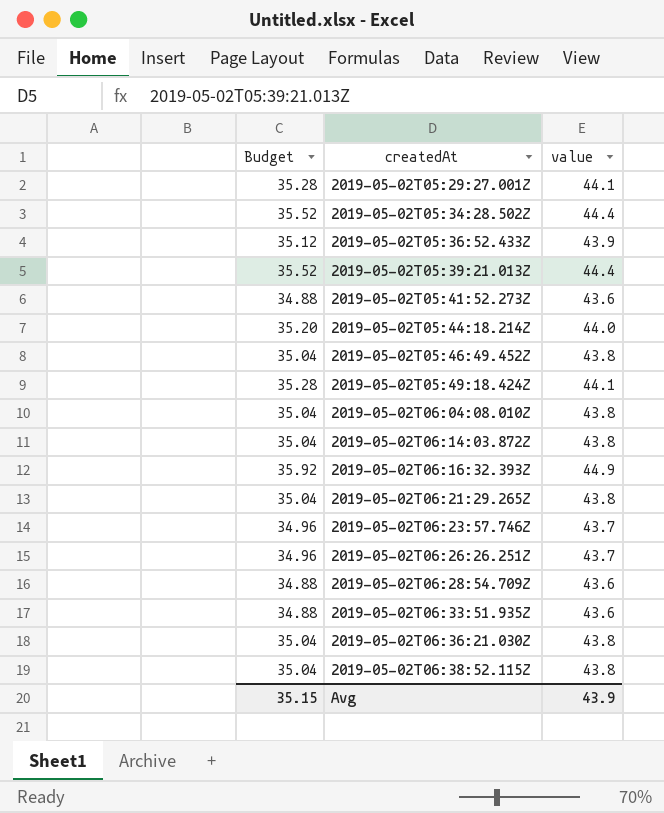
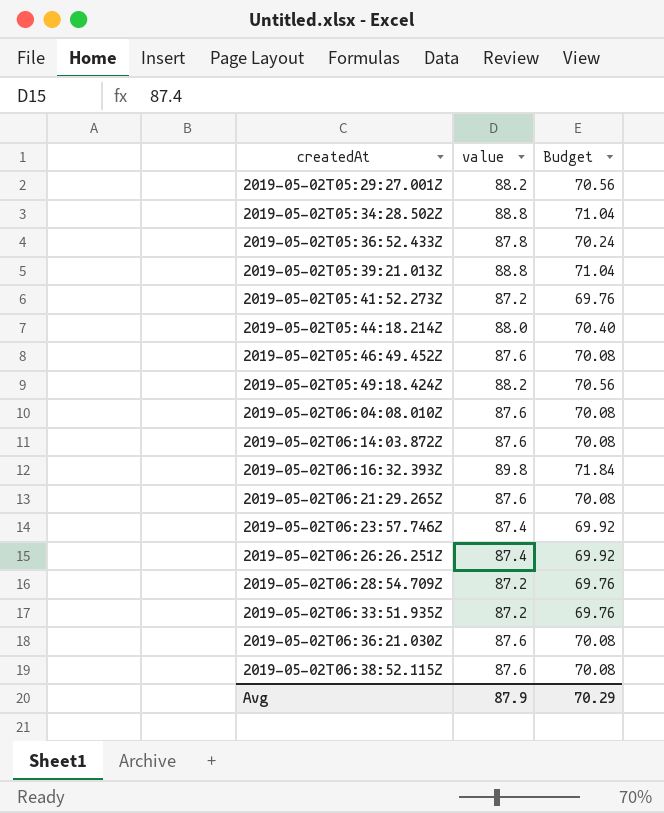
column Budget | position: 1 -> 3
2019-05-02T05:29:27.001Z | value: 44.1 -> 88.2
2019-05-02T05:29:27.001Z | Budget: 35.28 -> 70.56
2019-05-02T05:34:28.502Z | value: 44.4 -> 88.8
2019-05-02T05:34:28.502Z | Budget: 35.52 -> 71.04
2019-05-02T05:36:52.433Z | value: 43.9 -> 87.8
2019-05-02T05:36:52.433Z | Budget: 35.12 -> 70.24
2019-05-02T05:39:21.013Z | value: 44.4 -> 88.8
2019-05-02T05:39:21.013Z | Budget: 35.52 -> 71.04
2019-05-02T05:41:52.273Z | value: 43.6 -> 87.2
2019-05-02T05:41:52.273Z | Budget: 34.88 -> 69.76
2019-05-02T05:44:18.214Z | value: 44.0 -> 88.0
2019-05-02T05:44:18.214Z | Budget: 35.20 -> 70.40
2019-05-02T05:46:49.452Z | value: 43.8 -> 87.6
2019-05-02T05:46:49.452Z | Budget: 35.04 -> 70.08
2019-05-02T05:49:18.424Z | value: 44.1 -> 88.2
2019-05-02T05:49:18.424Z | Budget: 35.28 -> 70.56
2019-05-02T06:04:08.010Z | value: 43.8 -> 87.6
2019-05-02T06:04:08.010Z | Budget: 35.04 -> 70.08
2019-05-02T06:14:03.872Z | value: 43.8 -> 87.6
2019-05-02T06:14:03.872Z | Budget: 35.04 -> 70.08
2019-05-02T06:16:32.393Z | value: 44.9 -> 89.8
2019-05-02T06:16:32.393Z | Budget: 35.92 -> 71.84
2019-05-02T06:21:29.265Z | value: 43.8 -> 87.6
2019-05-02T06:21:29.265Z | Budget: 35.04 -> 70.08
2019-05-02T06:23:57.746Z | value: 43.7 -> 87.4
2019-05-02T06:23:57.746Z | Budget: 34.96 -> 69.92
2019-05-02T06:26:26.251Z | value: 43.7 -> 87.4
2019-05-02T06:26:26.251Z | Budget: 34.96 -> 69.92
2019-05-02T06:28:54.709Z | value: 43.6 -> 87.2
2019-05-02T06:28:54.709Z | Budget: 34.88 -> 69.76
2019-05-02T06:33:51.935Z | value: 43.6 -> 87.2
2019-05-02T06:33:51.935Z | Budget: 34.88 -> 69.76
2019-05-02T06:36:21.030Z | value: 43.8 -> 87.6
2019-05-02T06:36:21.030Z | Budget: 35.04 -> 70.08
2019-05-02T06:38:52.115Z | value: 43.8 -> 87.6
2019-05-02T06:38:52.115Z | Budget: 35.04 -> 70.08
Avg | value: 43.9 -> 87.9
Avg | Budget: 35.15 -> 70.29

